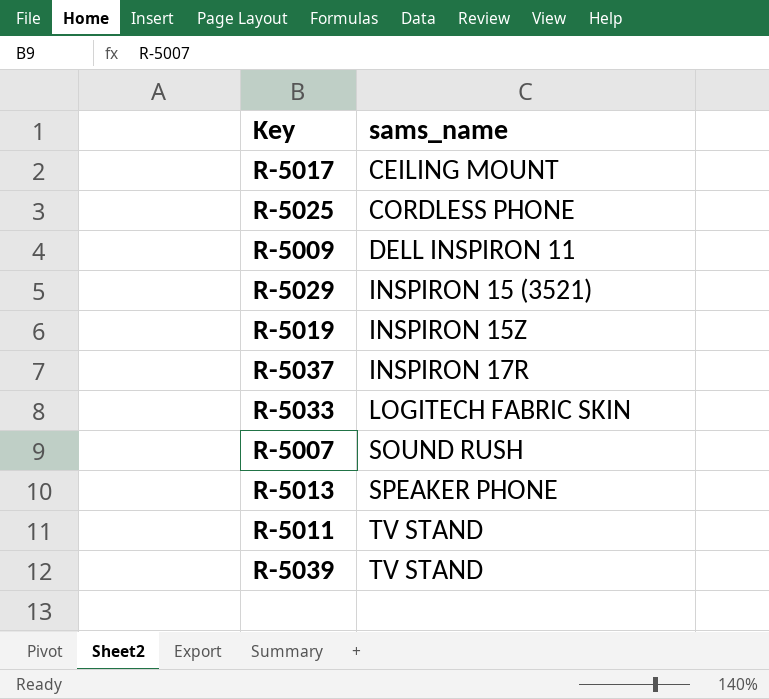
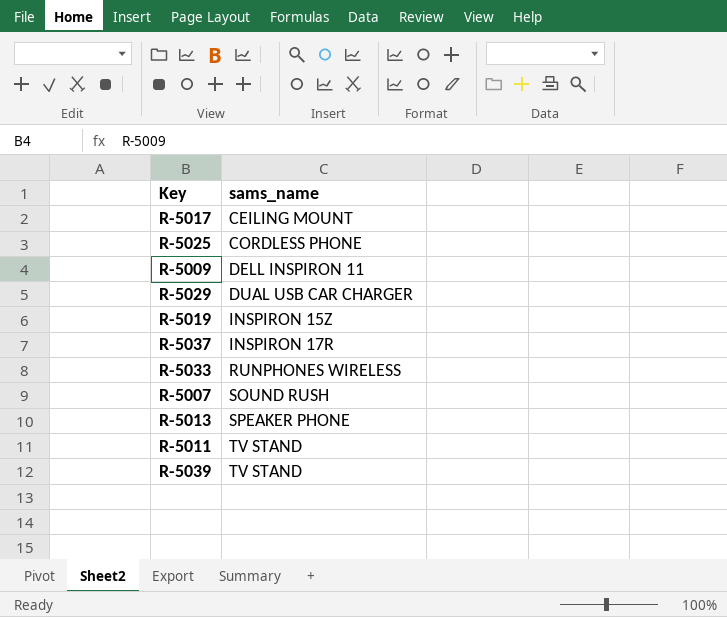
R-5029 | sams_name: INSPIRON 15 (3521) -> DUAL USB CAR CHARGER
R-5033 | sams_name: LOGITECH FABRIC SKIN -> RUNPHONES WIRELESS

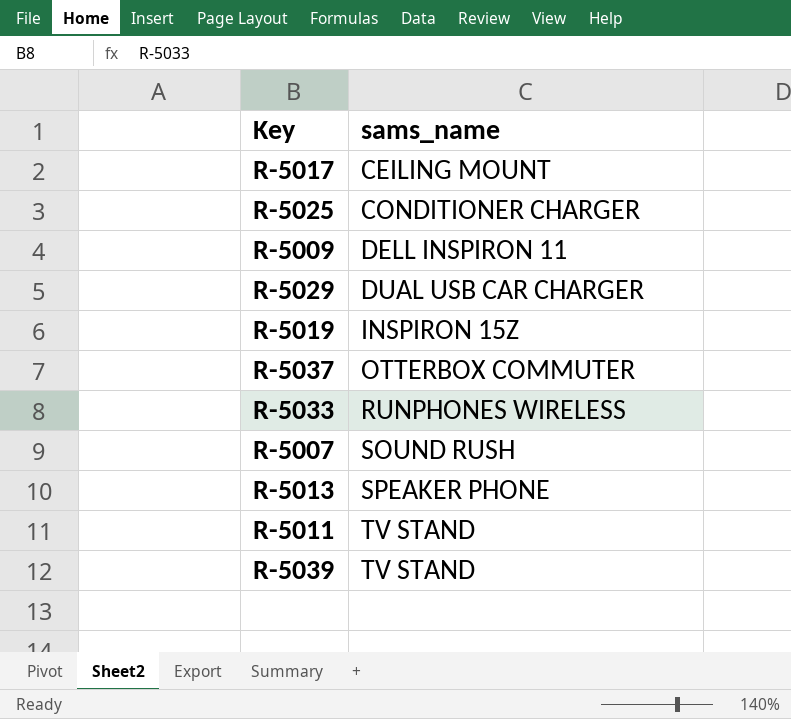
R-5025 | sams_name: CORDLESS PHONE -> CONDITIONER CHARGER
R-5037 | sams_name: INSPIRON 17R -> OTTERBOX COMMUTER

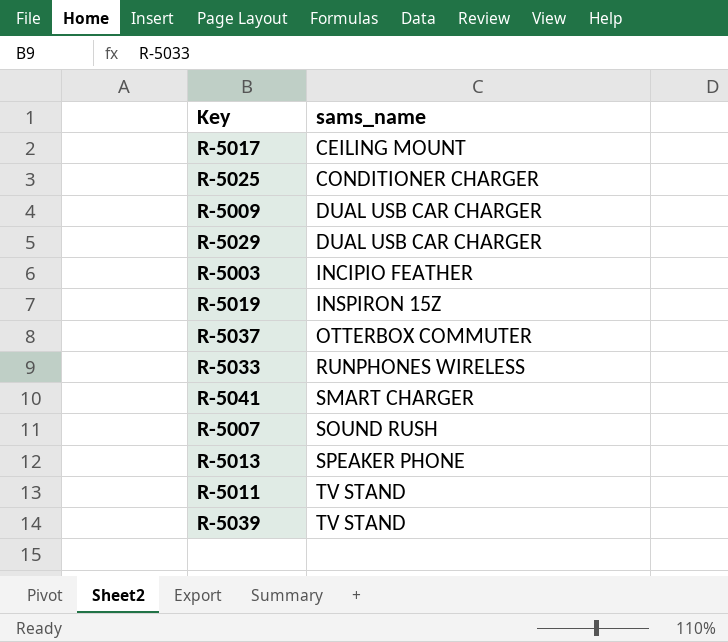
R-5009 | sams_name: DELL INSPIRON 11 -> DUAL USB CAR CHARGER
row R-5003: none -> INCIPIO FEATHER
row R-5041: none -> SMART CHARGER

